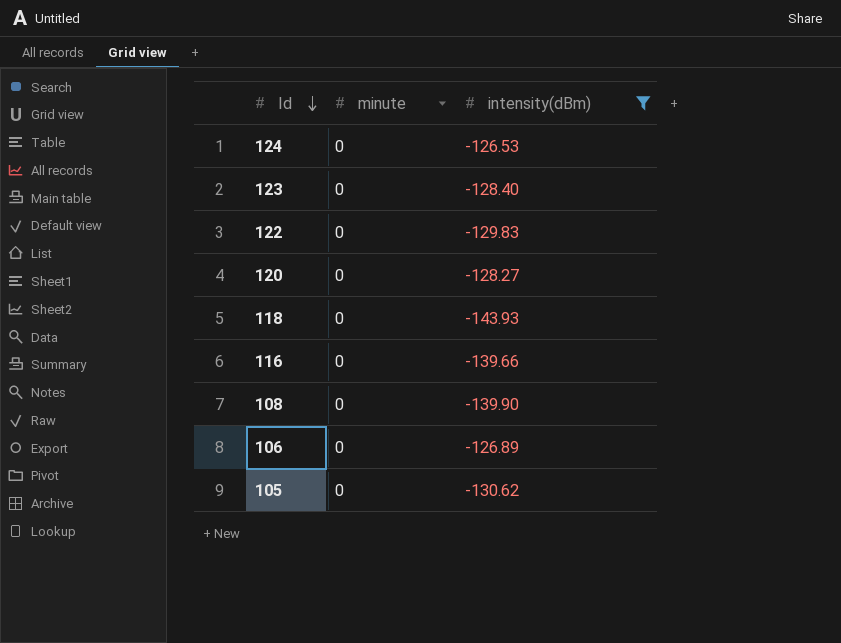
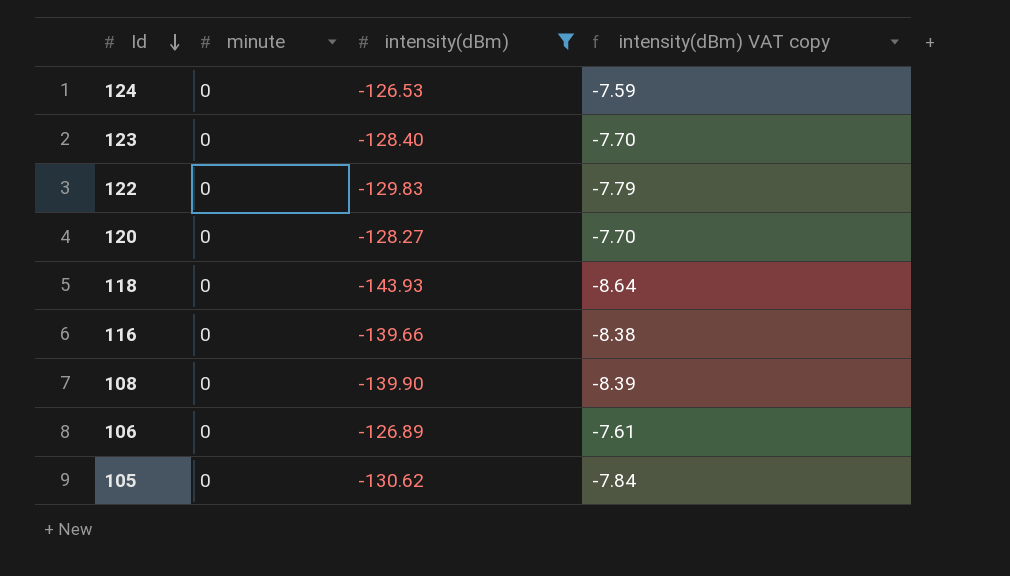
column intensity(dBm) VAT copy | formula: none -> [intensity(dBm)] * 0.06

